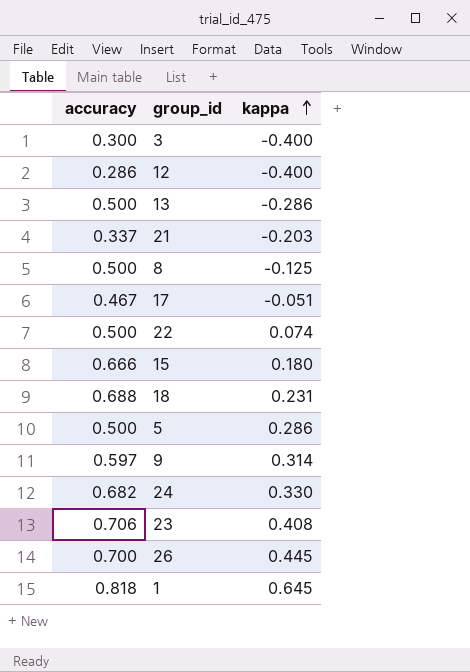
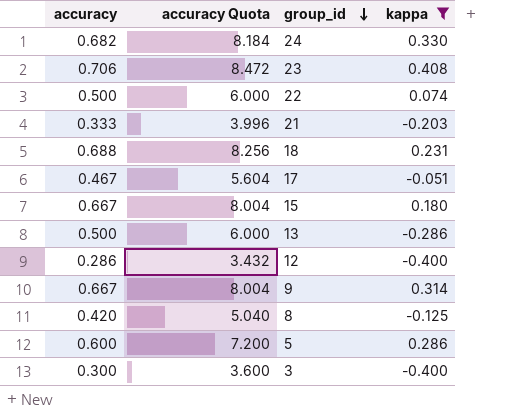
filter: none -> kappa <= 0.408
row order: kappa ascending -> group_id descending
column accuracy Quota | formula: none -> [accuracy] * 12
21 | accuracy: 0.337 -> 0.333
15 | accuracy: 0.666 -> 0.667
9 | accuracy: 0.597 -> 0.667
8 | accuracy: 0.500 -> 0.420
5 | accuracy: 0.500 -> 0.600

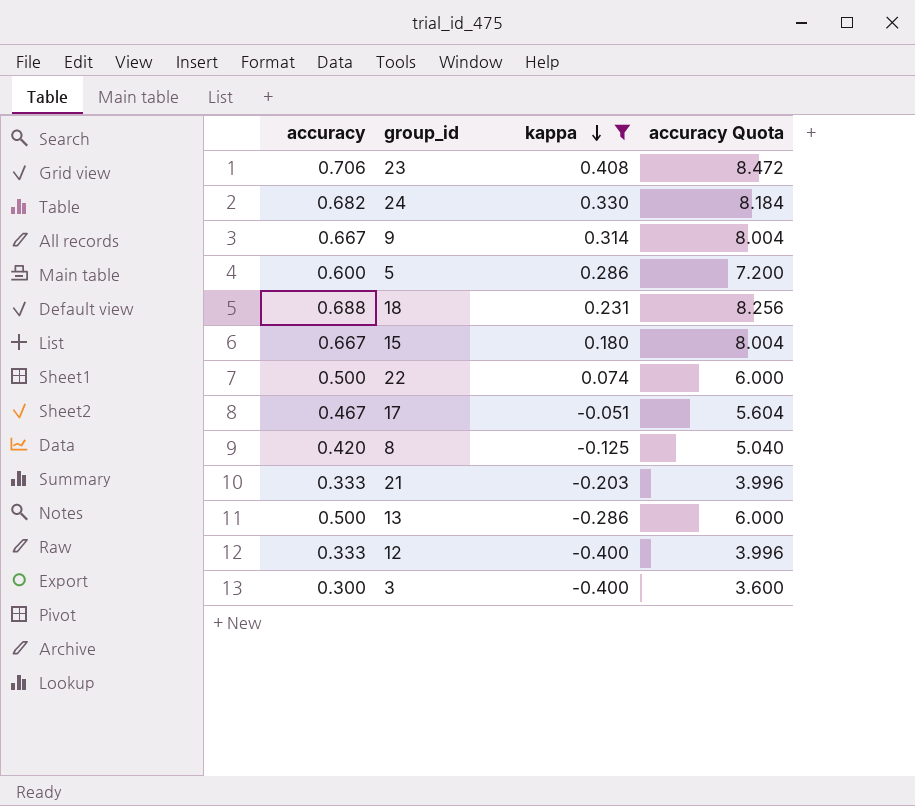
row order: group_id descending -> kappa descending
column accuracy Quota | position: 2 -> 4
12 | accuracy: 0.286 -> 0.333
12 | accuracy Quota: 3.432 -> 3.996

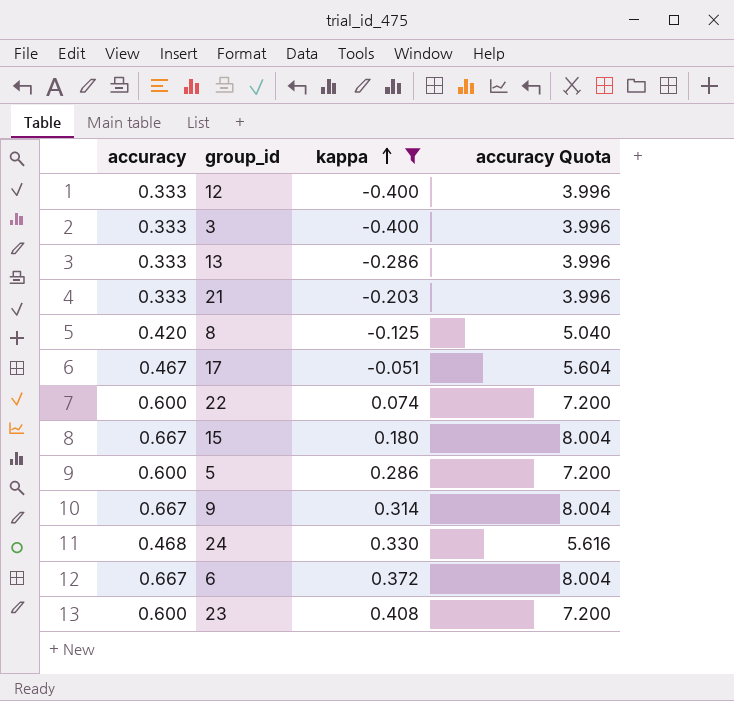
row order: kappa descending -> kappa ascending
row 18: 0.688 | 0.231 | 8.256 -> none
3 | accuracy: 0.300 -> 0.333
3 | accuracy Quota: 3.600 -> 3.996
13 | accuracy: 0.500 -> 0.333
13 | accuracy Quota: 6.000 -> 3.996
22 | accuracy: 0.500 -> 0.600
22 | accuracy Quota: 6.000 -> 7.200
24 | accuracy: 0.682 -> 0.468
24 | accuracy Quota: 8.184 -> 5.616
row 6: none -> 0.667 | 0.372 | 8.004
23 | accuracy: 0.706 -> 0.600
23 | accuracy Quota: 8.472 -> 7.200

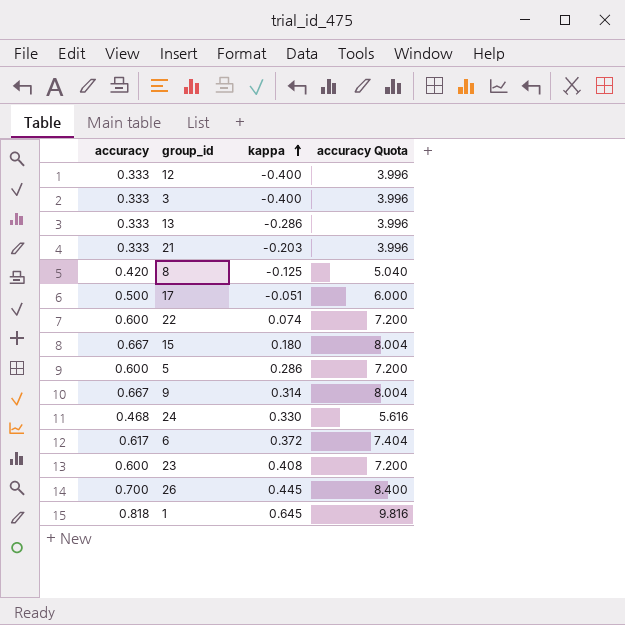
filter: kappa <= 0.408 -> none
17 | accuracy: 0.467 -> 0.500
17 | accuracy Quota: 5.604 -> 6.000
6 | accuracy: 0.667 -> 0.617
6 | accuracy Quota: 8.004 -> 7.404

